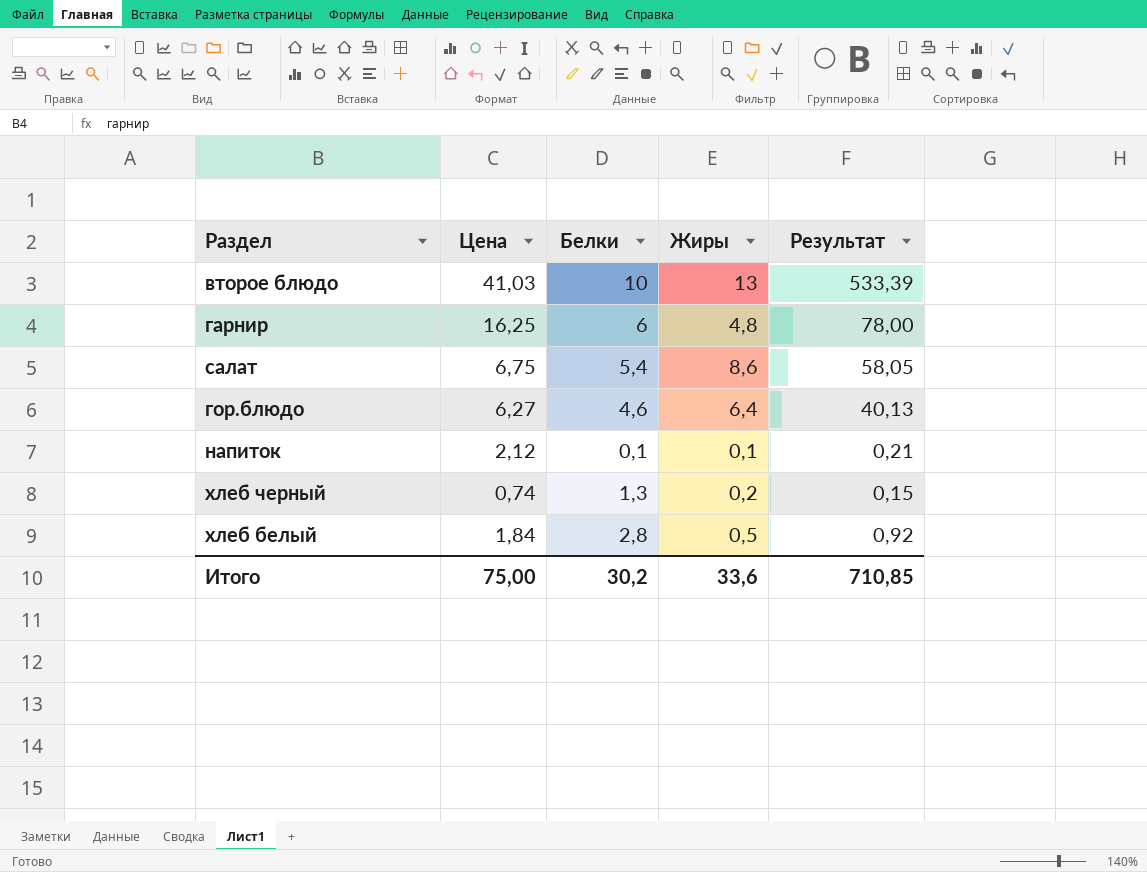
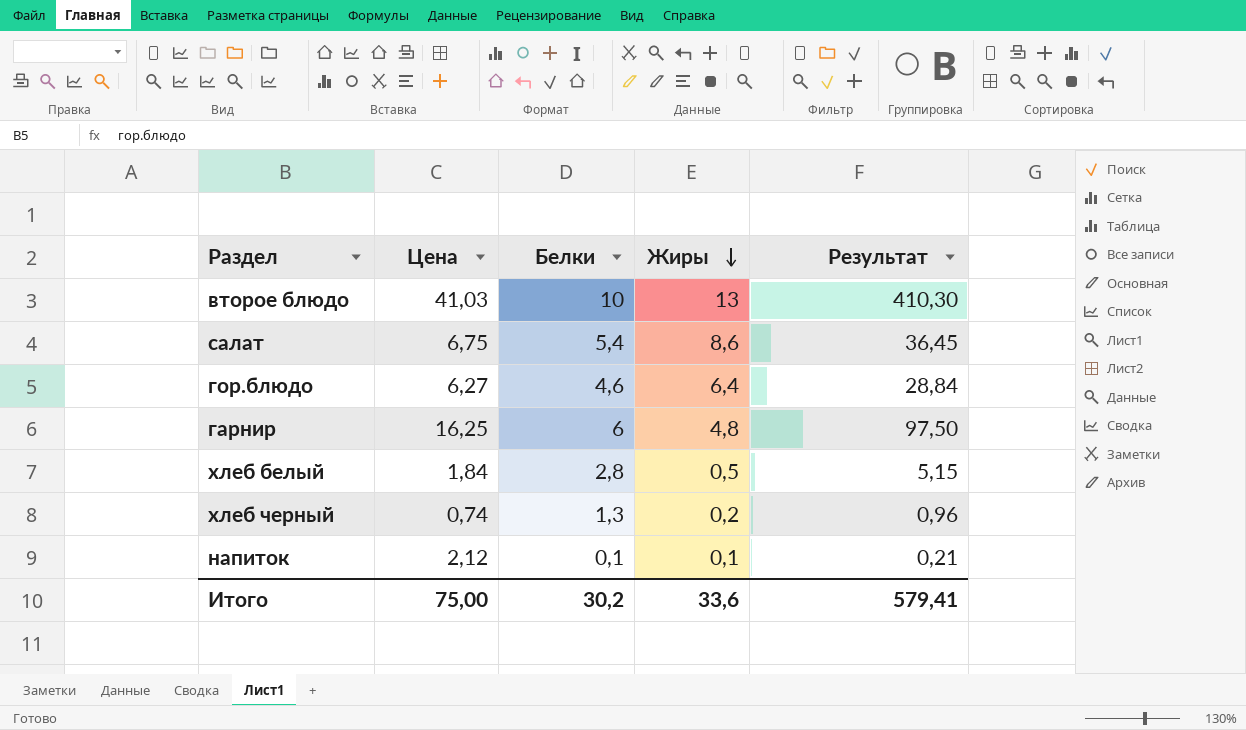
row order: none -> Жиры descending
column Результат | formula: [Цена] * [Жиры] -> [Цена] * [Белки]
Итого | Результат: 710,85 -> 579,41

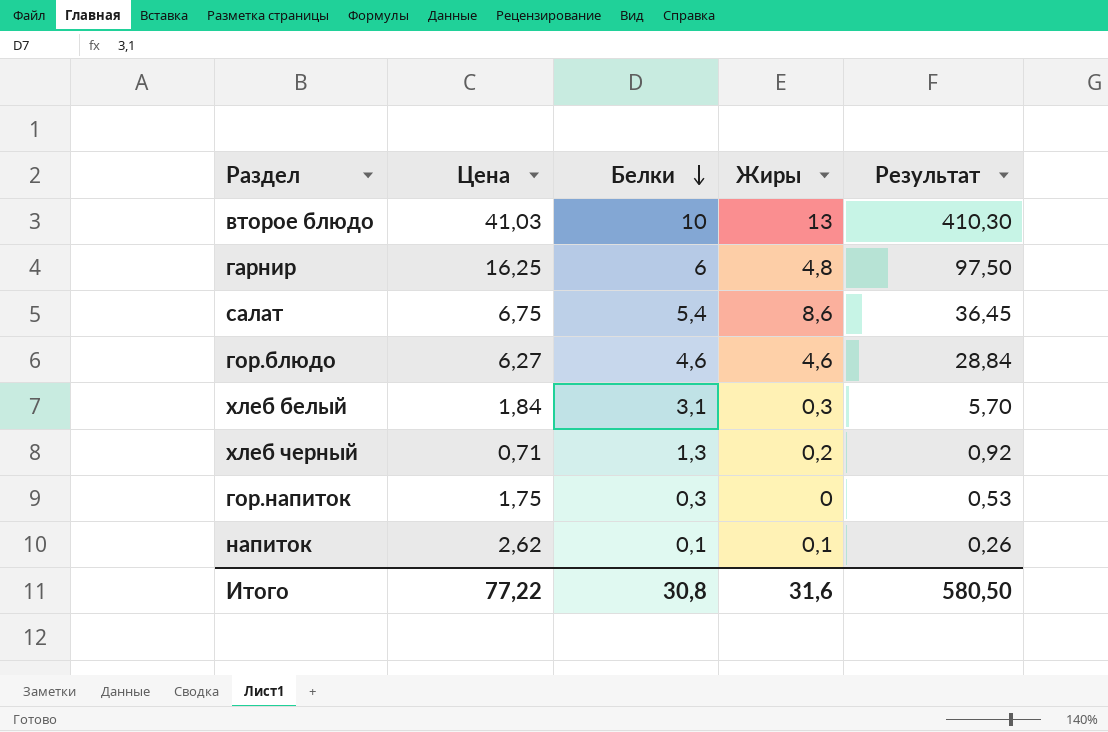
row order: Жиры descending -> Белки descending
гор.блюдо | Жиры: 6,4 -> 4,6
хлеб белый | Белки: 2,8 -> 3,1
хлеб белый | Жиры: 0,5 -> 0,3
хлеб белый | Результат: 5,15 -> 5,70
хлеб черный | Цена: 0,74 -> 0,71
хлеб черный | Результат: 0,96 -> 0,92
row гор.напиток: none -> 1,75 | 0,3 | 0 | 0,53
напиток | Цена: 2,12 -> 2,62
напиток | Результат: 0,21 -> 0,26
Итого | Цена: 75,00 -> 77,22
Итого | Белки: 30,2 -> 30,8
Итого | Жиры: 33,6 -> 31,6
Итого | Результат: 579,41 -> 580,50

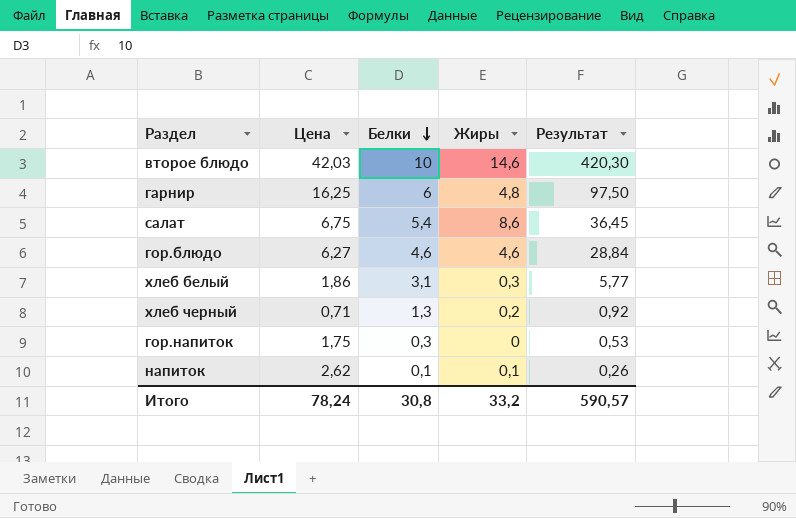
второе блюдо | Цена: 41,03 -> 42,03
второе блюдо | Жиры: 13 -> 14,6
второе блюдо | Результат: 410,30 -> 420,30
хлеб белый | Цена: 1,84 -> 1,86
хлеб белый | Результат: 5,70 -> 5,77
Итого | Цена: 77,22 -> 78,24
Итого | Жиры: 31,6 -> 33,2
Итого | Результат: 580,50 -> 590,57

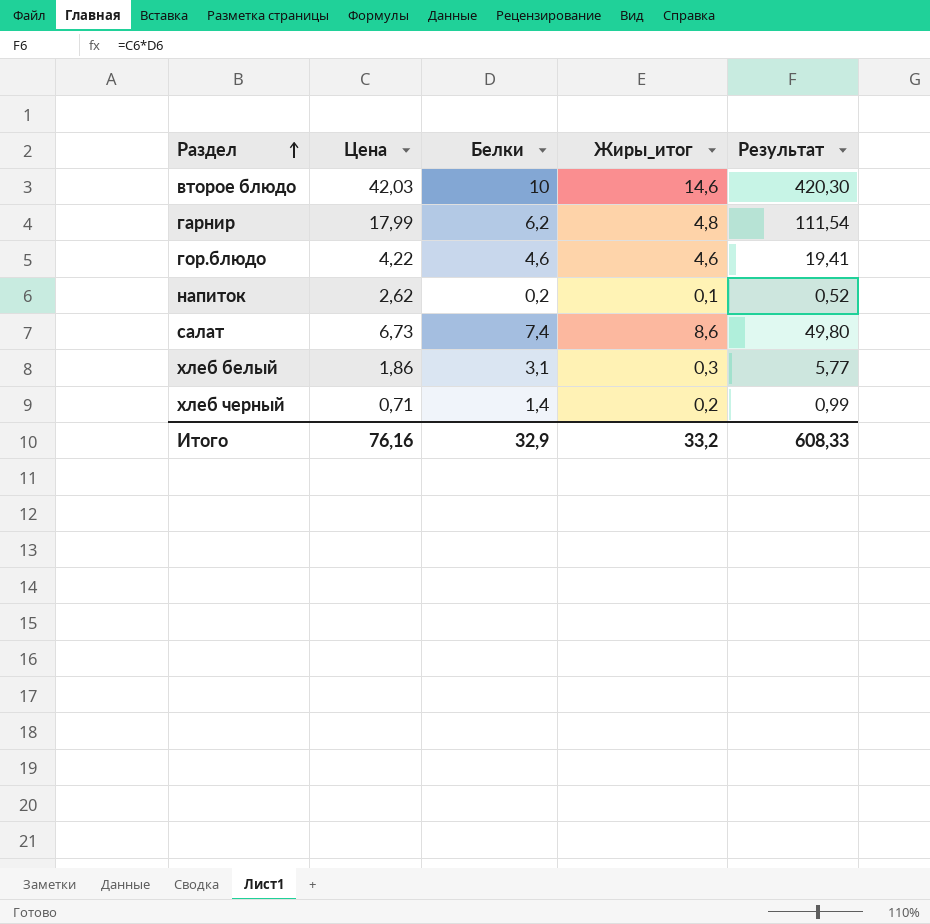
row order: Белки descending -> Раздел ascending
column name: Жиры -> Жиры_итог
row гор.напиток: 1,75 | 0,3 | 0 | 0,53 -> none
гарнир | Цена: 16,25 -> 17,99
гарнир | Белки: 6 -> 6,2
гарнир | Результат: 97,50 -> 111,54
гор.блюдо | Цена: 6,27 -> 4,22
гор.блюдо | Результат: 28,84 -> 19,41
напиток | Белки: 0,1 -> 0,2
напиток | Результат: 0,26 -> 0,52
салат | Цена: 6,75 -> 6,73
салат | Белки: 5,4 -> 7,4
салат | Результат: 36,45 -> 49,80
хлеб черный | Белки: 1,3 -> 1,4
хлеб черный | Результат: 0,92 -> 0,99
Итого | Цена: 78,24 -> 76,16
Итого | Белки: 30,8 -> 32,9
Итого | Результат: 590,57 -> 608,33

